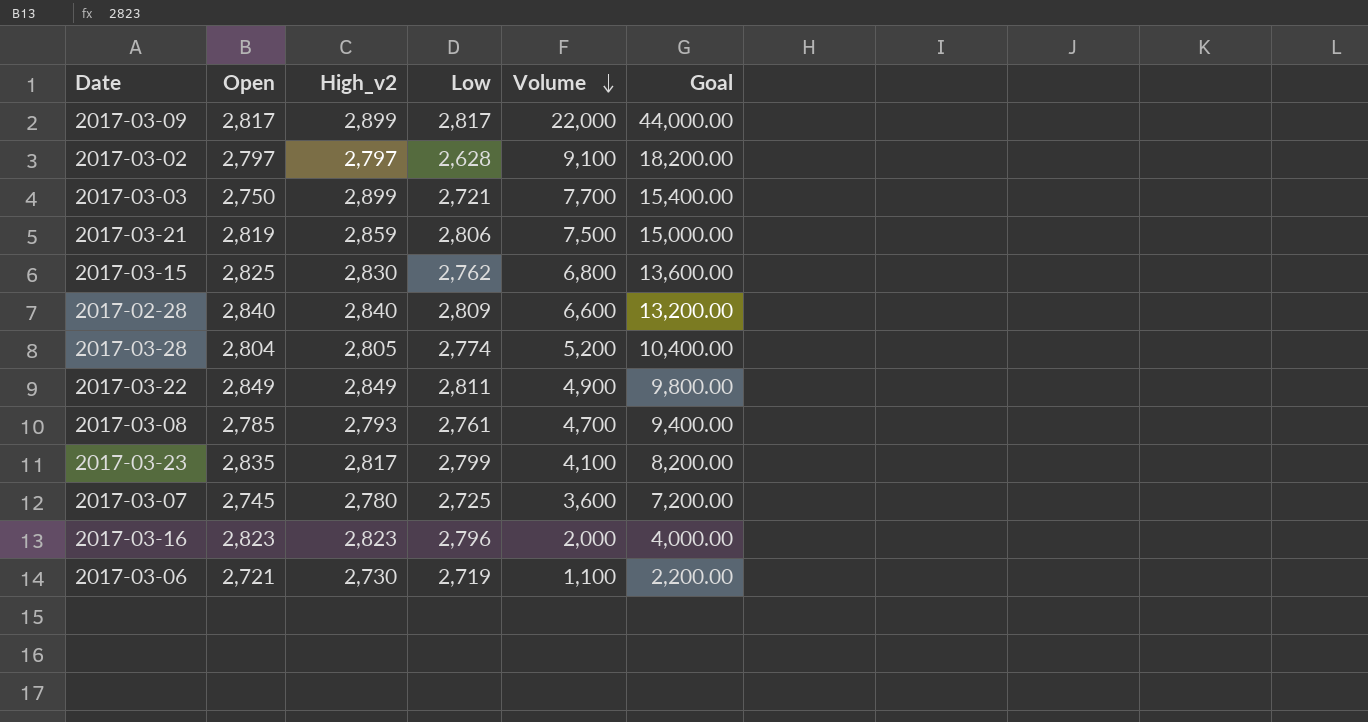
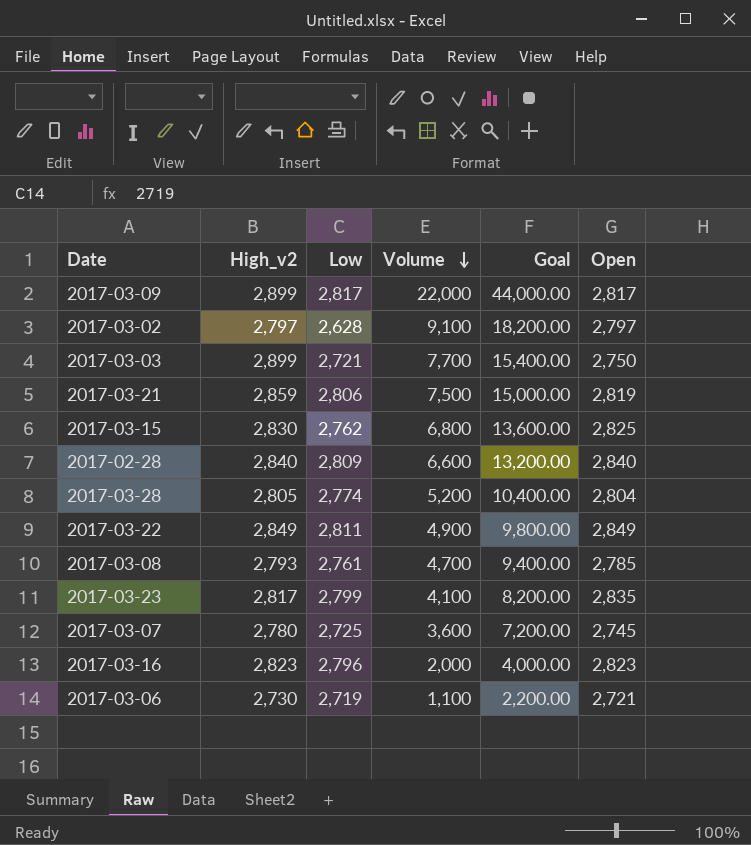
column Open | position: 2 -> 6

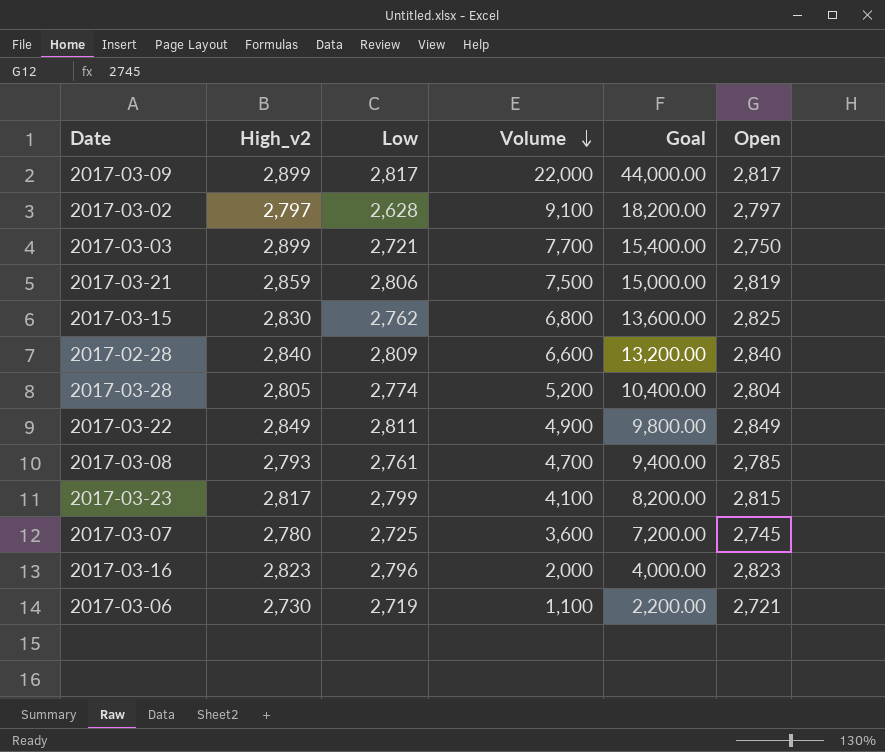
2017-03-23 | Open: 2,835 -> 2,815

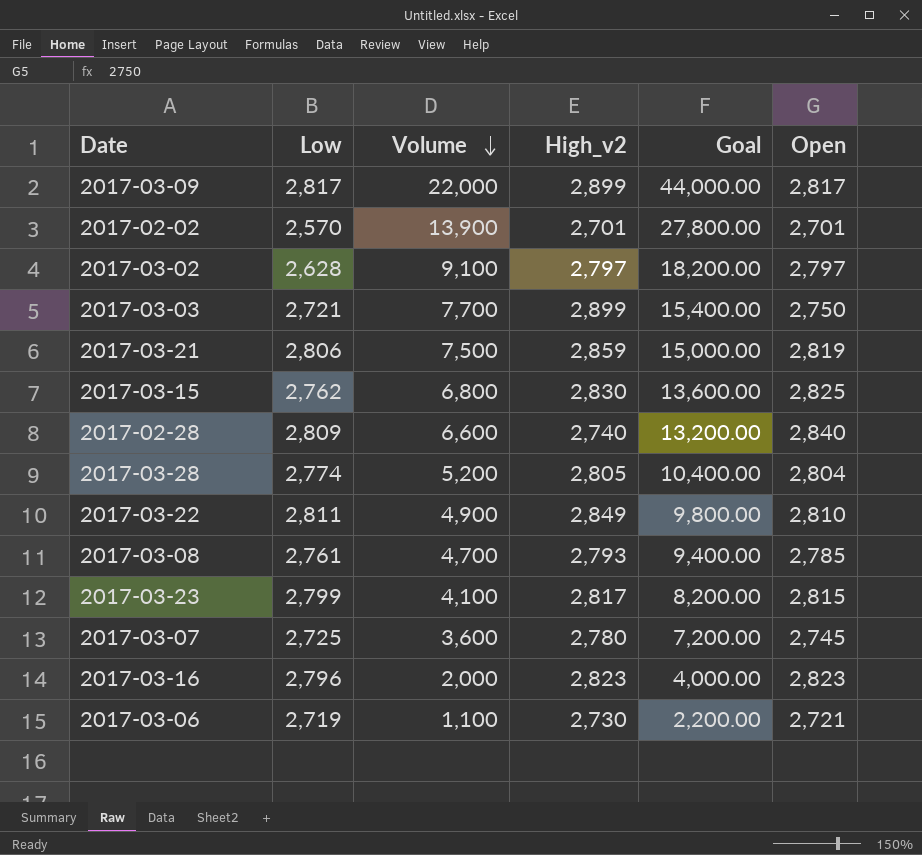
column High_v2 | position: 2 -> 4
row 2017-02-02: none -> 2,570 | 13,900 | 2,701 | 27,800.00 | 2,701
2017-02-28 | High_v2: 2,840 -> 2,740
2017-03-22 | Open: 2,849 -> 2,810

